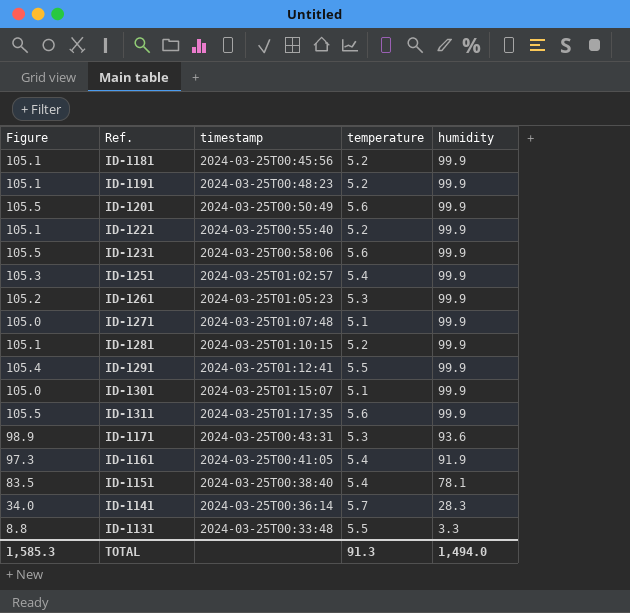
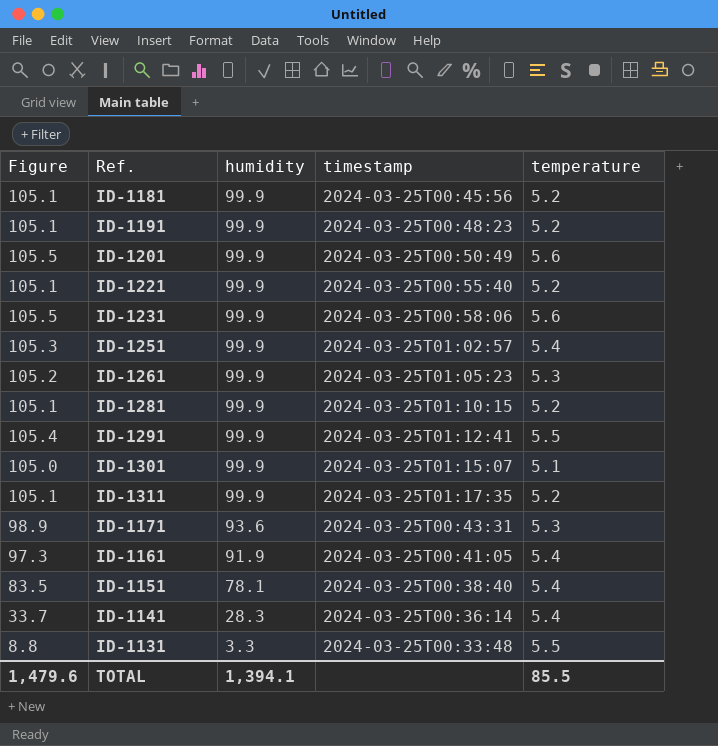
column humidity | position: 5 -> 3
row ID-1271: 105.0 | 2024-03-25T01:07:48 | 5.1 | 99.9 -> none
ID-1311 | Figure: 105.5 -> 105.1
ID-1311 | temperature: 5.6 -> 5.2
ID-1141 | Figure: 34.0 -> 33.7
ID-1141 | temperature: 5.7 -> 5.4
TOTAL | Figure: 1,585.3 -> 1,479.6
TOTAL | humidity: 1,494.0 -> 1,394.1
TOTAL | temperature: 91.3 -> 85.5

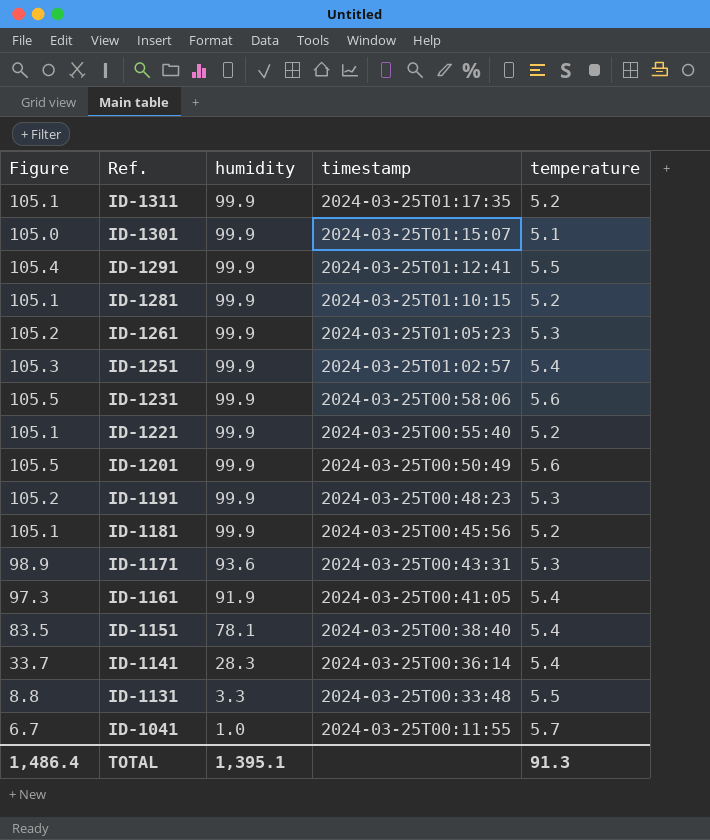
row order: humidity descending -> Ref. descending
ID-1191 | Figure: 105.1 -> 105.2
ID-1191 | temperature: 5.2 -> 5.3
row ID-1041: none -> 6.7 | 1.0 | 2024-03-25T00:11:55 | 5.7
TOTAL | Figure: 1,479.6 -> 1,486.4
TOTAL | humidity: 1,394.1 -> 1,395.1
TOTAL | temperature: 85.5 -> 91.3

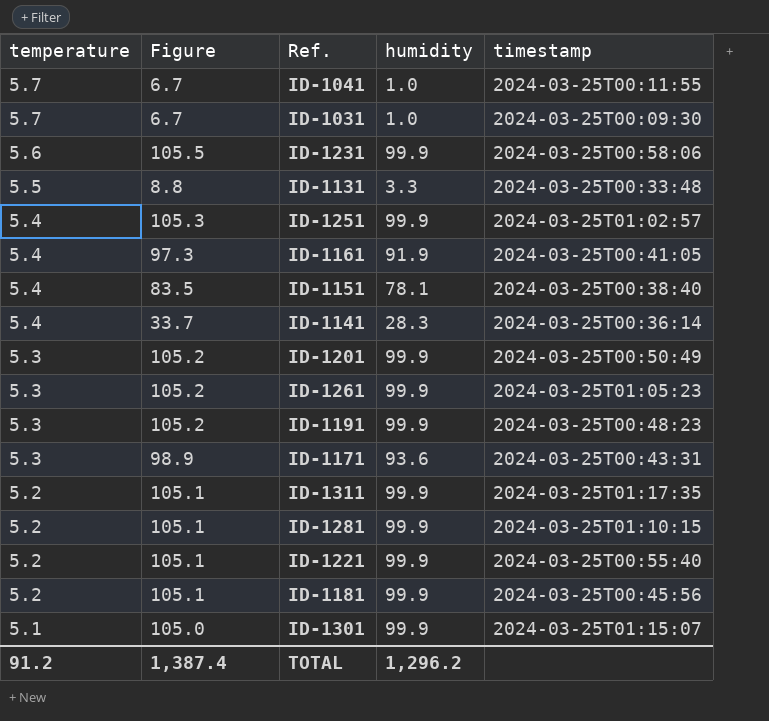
row order: Ref. descending -> temperature descending
column temperature | position: 5 -> 1
row ID-1291: 105.4 | 99.9 | 2024-03-25T01:12:41 | 5.5 -> none
row ID-1031: none -> 5.7 | 6.7 | 1.0 | 2024-03-25T00:09:30
ID-1201 | temperature: 5.6 -> 5.3
ID-1201 | Figure: 105.5 -> 105.2
TOTAL | temperature: 91.3 -> 91.2
TOTAL | Figure: 1,486.4 -> 1,387.4
TOTAL | humidity: 1,395.1 -> 1,296.2

